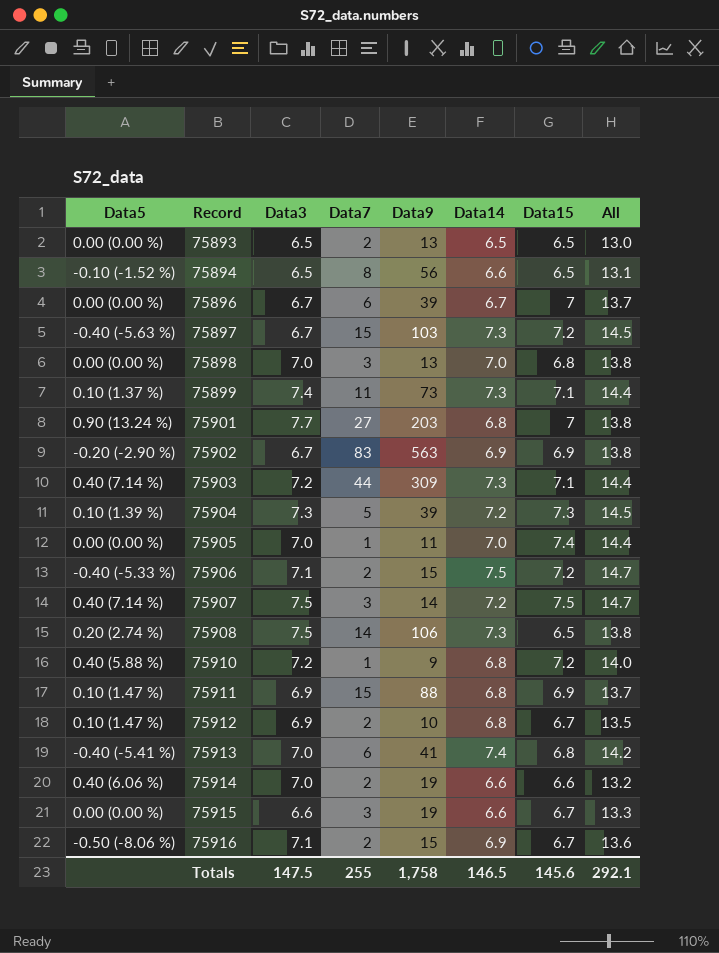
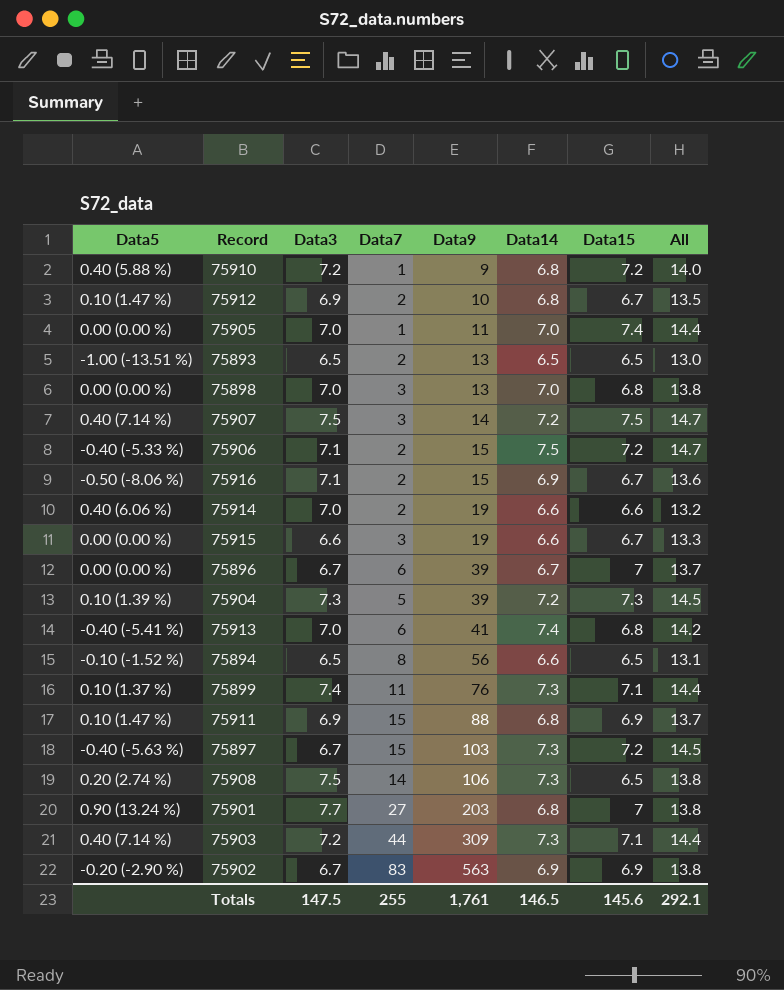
row order: Record ascending -> Data9 ascending
75893 | Data5: 0.00 (0.00 %) -> -1.00 (-13.51 %)
75899 | Data9: 73 -> 76
Totals | Data9: 1,758 -> 1,761

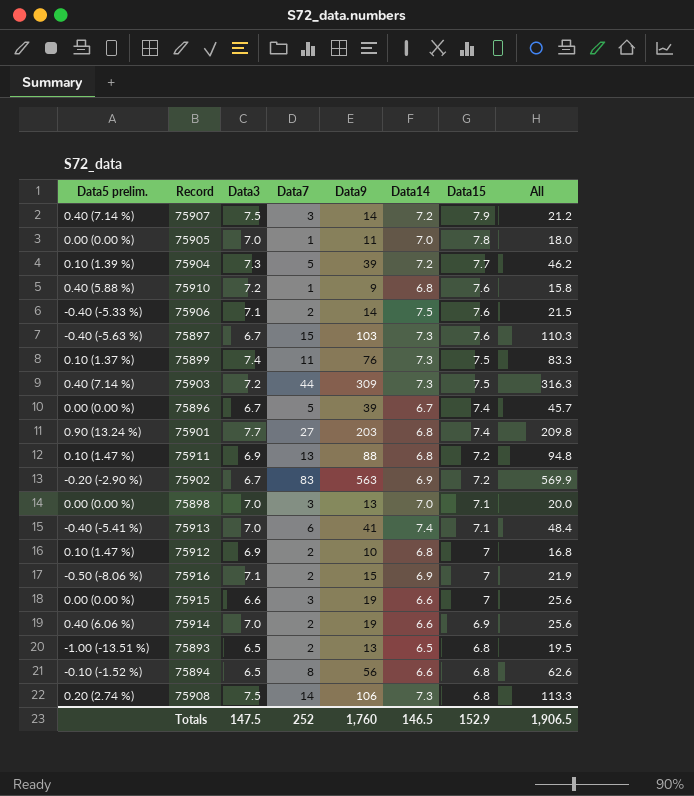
row order: Data9 ascending -> Data15 descending
column name: Data5 -> Data5 prelim.
column All | formula: [Data14] + [Data15] -> [Data9] + [Data14]
75907 | Data15: 7.5 -> 7.9
75905 | Data15: 7.4 -> 7.8
75904 | Data15: 7.3 -> 7.7
75910 | Data15: 7.2 -> 7.6
75906 | Data9: 15 -> 14
75906 | Data15: 7.2 -> 7.6
75897 | Data15: 7.2 -> 7.6
75899 | Data15: 7.1 -> 7.5
75903 | Data15: 7.1 -> 7.5
75896 | Data7: 6 -> 5
75896 | Data15: 7 -> 7.4
75901 | Data15: 7 -> 7.4
75911 | Data7: 15 -> 13
75911 | Data15: 6.9 -> 7.2
75902 | Data15: 6.9 -> 7.2
75898 | Data15: 6.8 -> 7.1
75913 | Data15: 6.8 -> 7.1
75912 | Data15: 6.7 -> 7
75916 | Data15: 6.7 -> 7
75915 | Data15: 6.7 -> 7
75914 | Data15: 6.6 -> 6.9
75893 | Data15: 6.5 -> 6.8
75894 | Data15: 6.5 -> 6.8
75908 | Data15: 6.5 -> 6.8
Totals | Data7: 255 -> 252
Totals | Data9: 1,761 -> 1,760
Totals | Data15: 145.6 -> 152.9
Totals | All: 292.1 -> 1,906.5

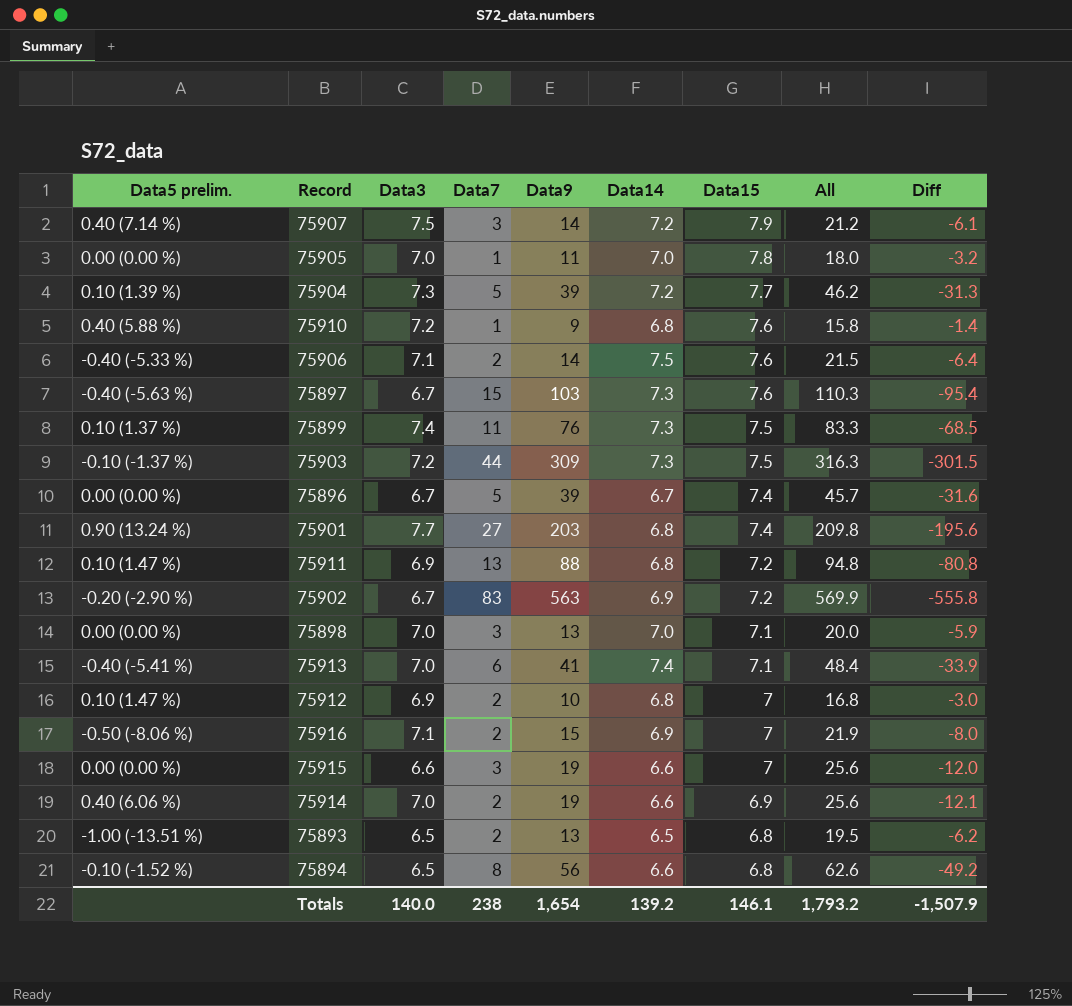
column Diff | formula: none -> [Data15] - [Data9]
row 75908: 0.20 (2.74 %) | 7.5 | 14 | 106 | 7.3 | 6.8 | 113.3 -> none
75903 | Data5 prelim.: 0.40 (7.14 %) -> -0.10 (-1.37 %)
Totals | Data3: 147.5 -> 140.0
Totals | Data7: 252 -> 238
Totals | Data9: 1,760 -> 1,654
Totals | Data14: 146.5 -> 139.2
Totals | Data15: 152.9 -> 146.1
Totals | All: 1,906.5 -> 1,793.2

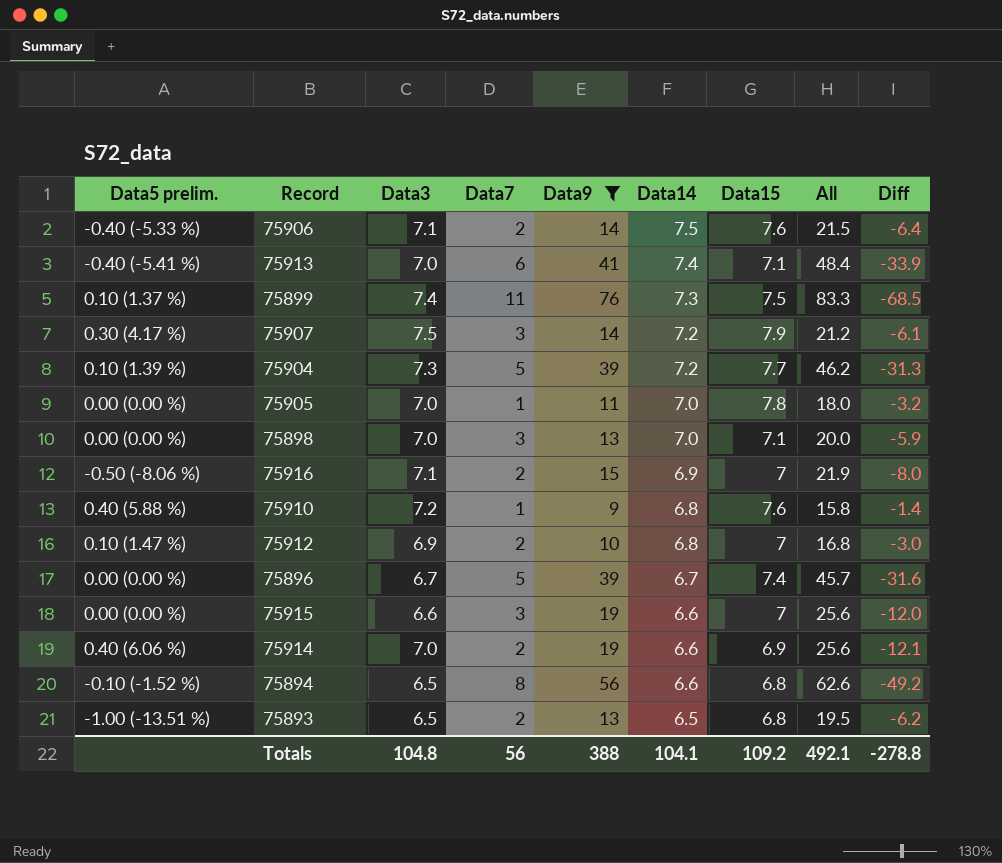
filter: none -> Data9 <= 76
row order: Data15 descending -> Data14 descending
75907 | Data5 prelim.: 0.40 (7.14 %) -> 0.30 (4.17 %)
Totals | Data3: 140.0 -> 104.8
Totals | Data7: 238 -> 56
Totals | Data9: 1,654 -> 388
Totals | Data14: 139.2 -> 104.1
Totals | Data15: 146.1 -> 109.2
Totals | All: 1,793.2 -> 492.1
Totals | Diff: -1,507.9 -> -278.8

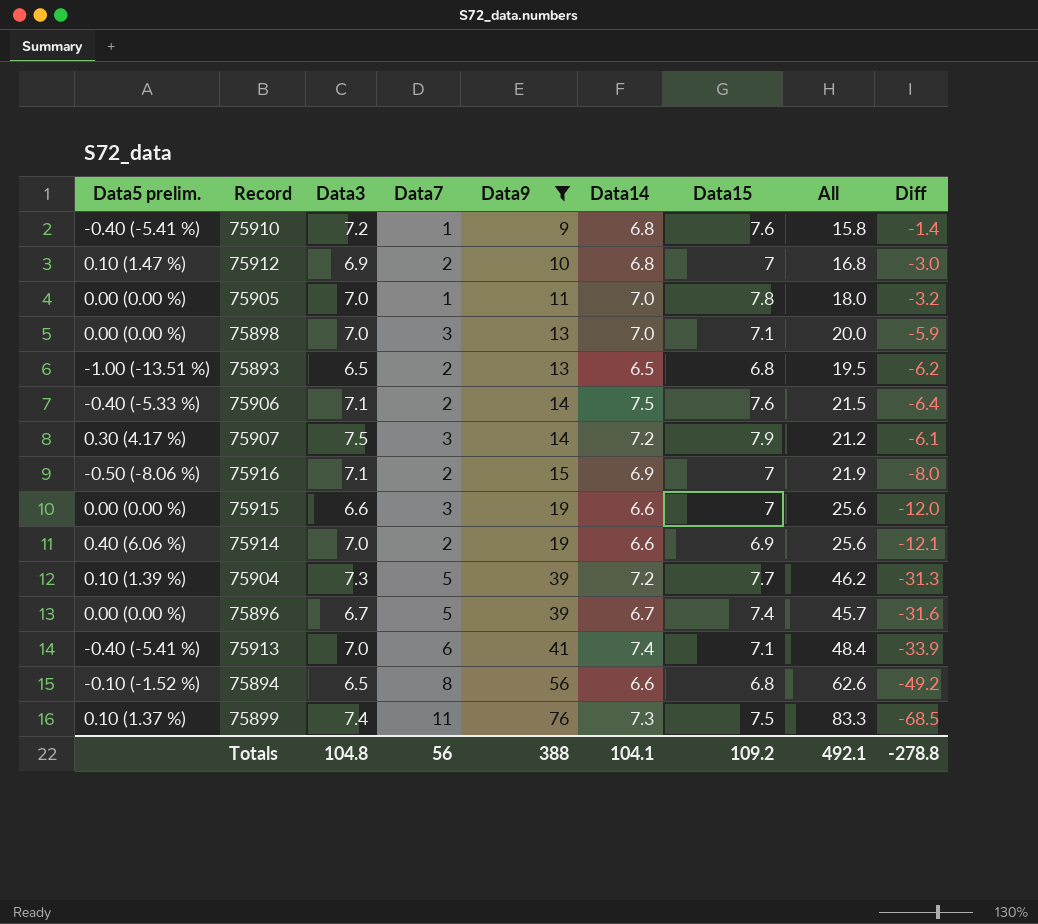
row order: Data14 descending -> Data9 ascending
75910 | Data5 prelim.: 0.40 (5.88 %) -> -0.40 (-5.41 %)

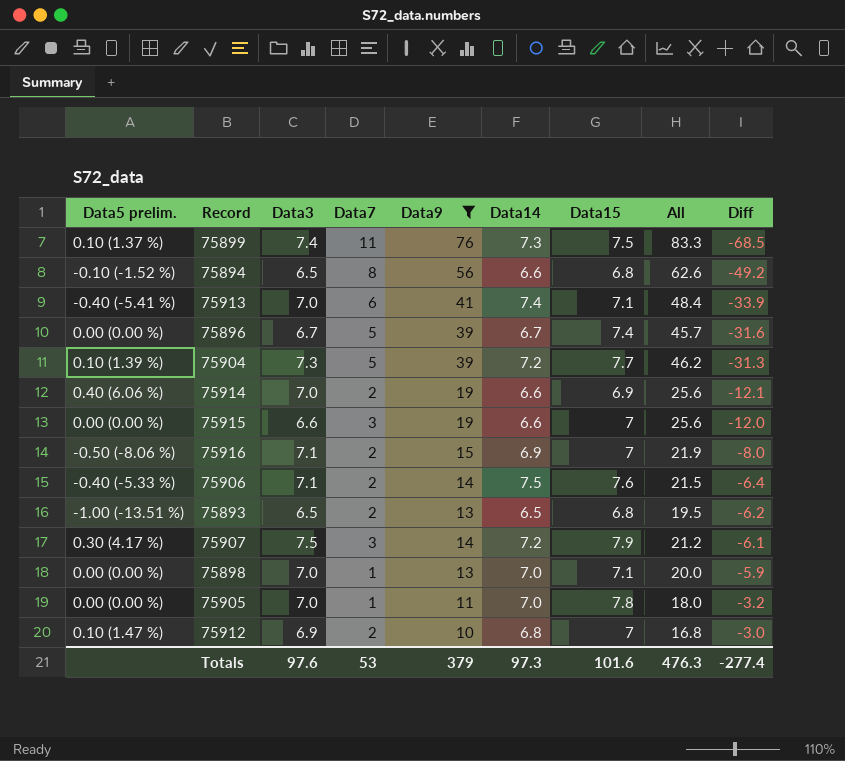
row order: Data9 ascending -> Diff ascending
row 75910: -0.40 (-5.41 %) | 7.2 | 1 | 9 | 6.8 | 7.6 | 15.8 | -1.4 -> none
75898 | Data7: 3 -> 1
Totals | Data3: 104.8 -> 97.6
Totals | Data7: 56 -> 53
Totals | Data9: 388 -> 379
Totals | Data14: 104.1 -> 97.3
Totals | Data15: 109.2 -> 101.6
Totals | All: 492.1 -> 476.3
Totals | Diff: -278.8 -> -277.4

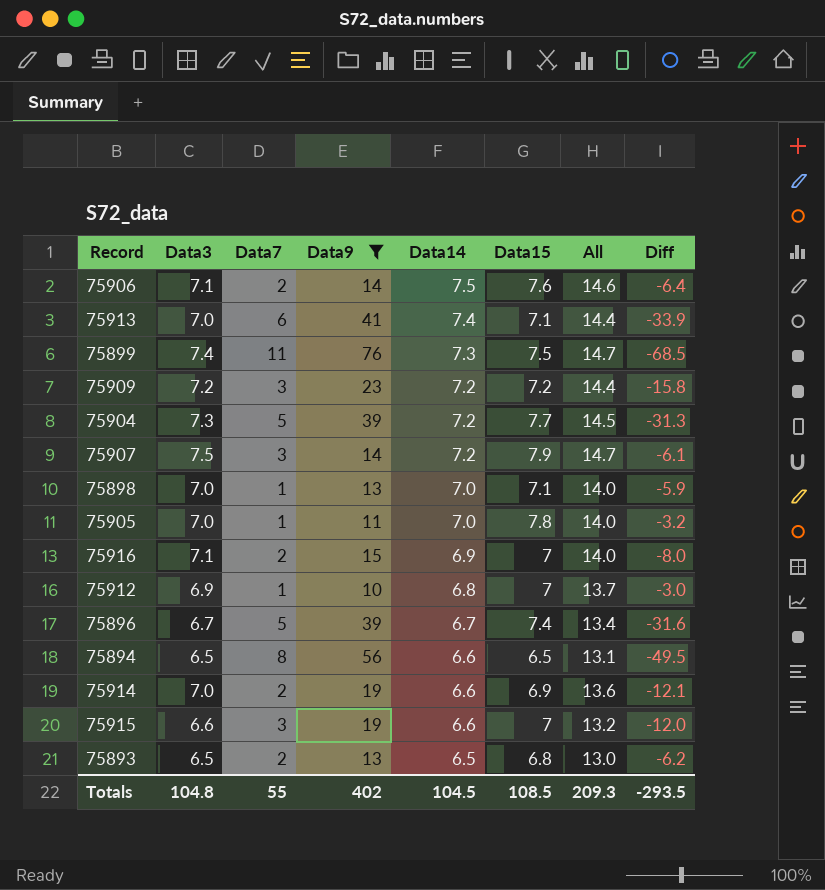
row order: Diff ascending -> Data14 descending
column Data5 prelim. | position: 1 -> none
column All | formula: [Data9] + [Data14] -> [Data3] + [Data14]
row 75909: none -> 7.2 | 3 | 23 | 7.2 | 7.2 | 14.4 | -15.8
75912 | Data7: 2 -> 1
75894 | Data15: 6.8 -> 6.5
75894 | Diff: -49.2 -> -49.5
Totals | Data3: 97.6 -> 104.8
Totals | Data7: 53 -> 55
Totals | Data9: 379 -> 402
Totals | Data14: 97.3 -> 104.5
Totals | Data15: 101.6 -> 108.5
Totals | All: 476.3 -> 209.3
Totals | Diff: -277.4 -> -293.5

